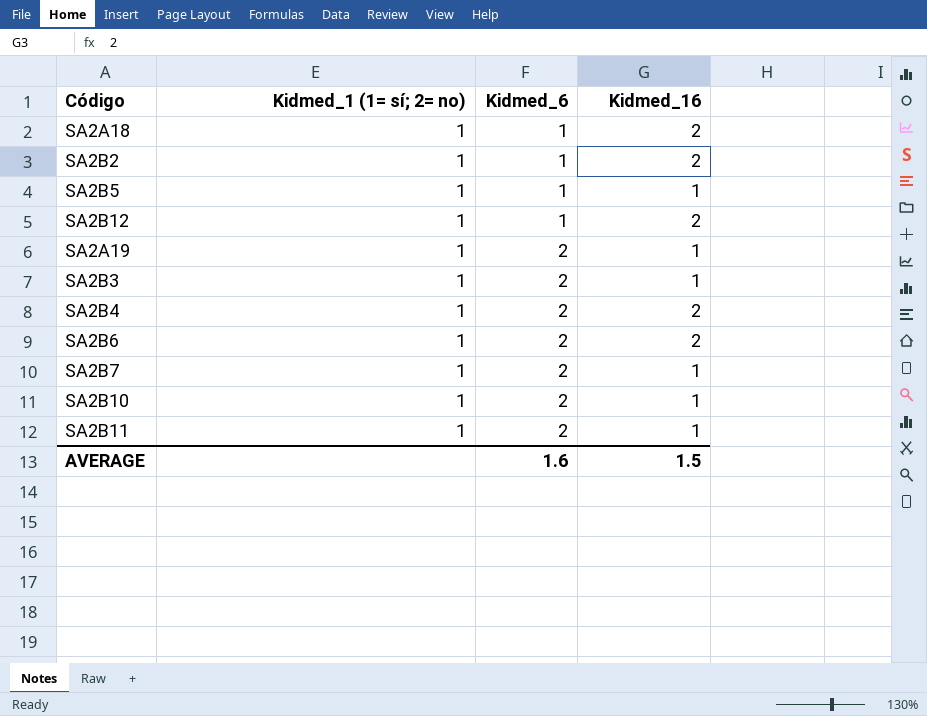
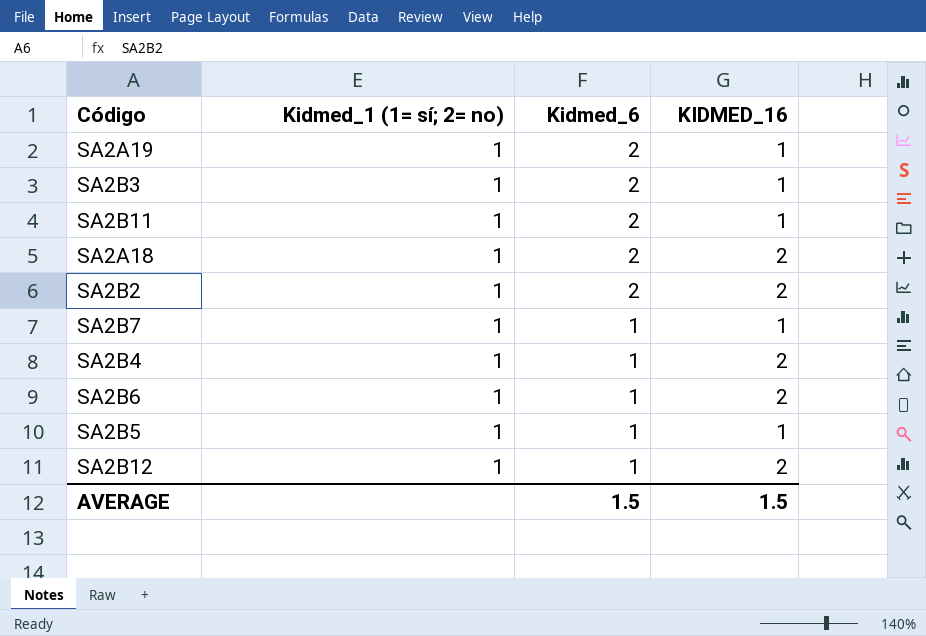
row order: Kidmed_6 ascending -> Kidmed_6 descending
column name: Kidmed_16 -> KIDMED_16
row SA2B10: 1 | 2 | 1 -> none
SA2A18 | Kidmed_6: 1 -> 2
SA2B2 | Kidmed_6: 1 -> 2
SA2B7 | Kidmed_6: 2 -> 1
SA2B4 | Kidmed_6: 2 -> 1
SA2B6 | Kidmed_6: 2 -> 1
AVERAGE | Kidmed_6: 1.6 -> 1.5

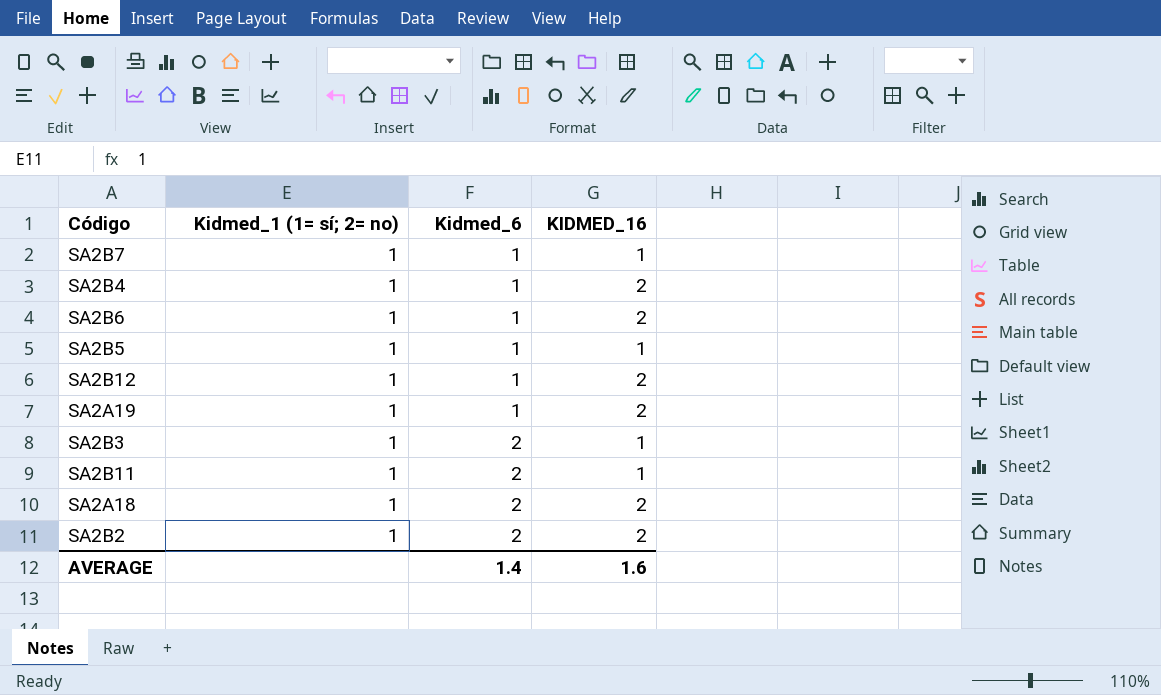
row order: Kidmed_6 descending -> Kidmed_6 ascending
SA2A19 | Kidmed_6: 2 -> 1
SA2A19 | KIDMED_16: 1 -> 2
AVERAGE | Kidmed_6: 1.5 -> 1.4
AVERAGE | KIDMED_16: 1.5 -> 1.6

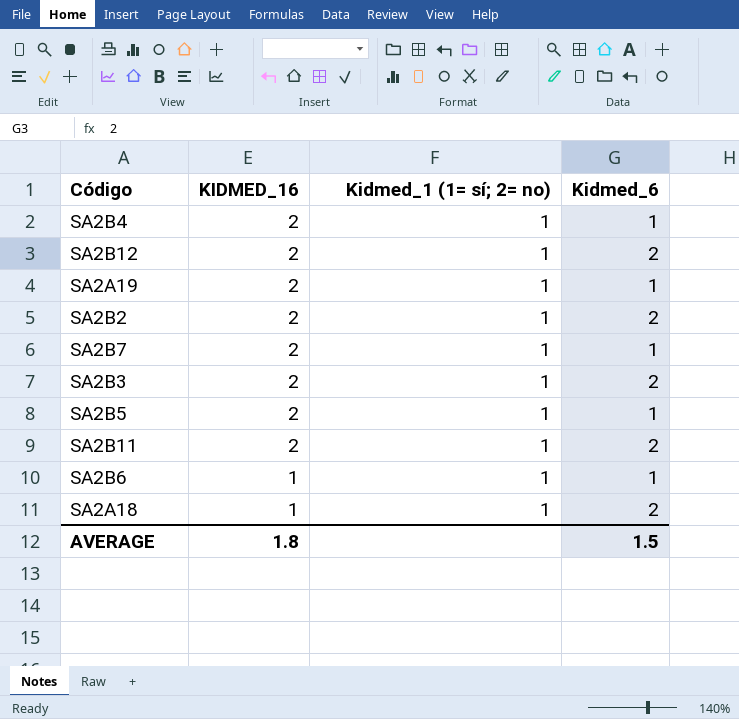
row order: Kidmed_6 ascending -> KIDMED_16 descending
column KIDMED_16 | position: 4 -> 2
SA2B12 | Kidmed_6: 1 -> 2
SA2B7 | KIDMED_16: 1 -> 2
SA2B3 | KIDMED_16: 1 -> 2
SA2B5 | KIDMED_16: 1 -> 2
SA2B11 | KIDMED_16: 1 -> 2
SA2B6 | KIDMED_16: 2 -> 1
SA2A18 | KIDMED_16: 2 -> 1
AVERAGE | KIDMED_16: 1.6 -> 1.8
AVERAGE | Kidmed_6: 1.4 -> 1.5

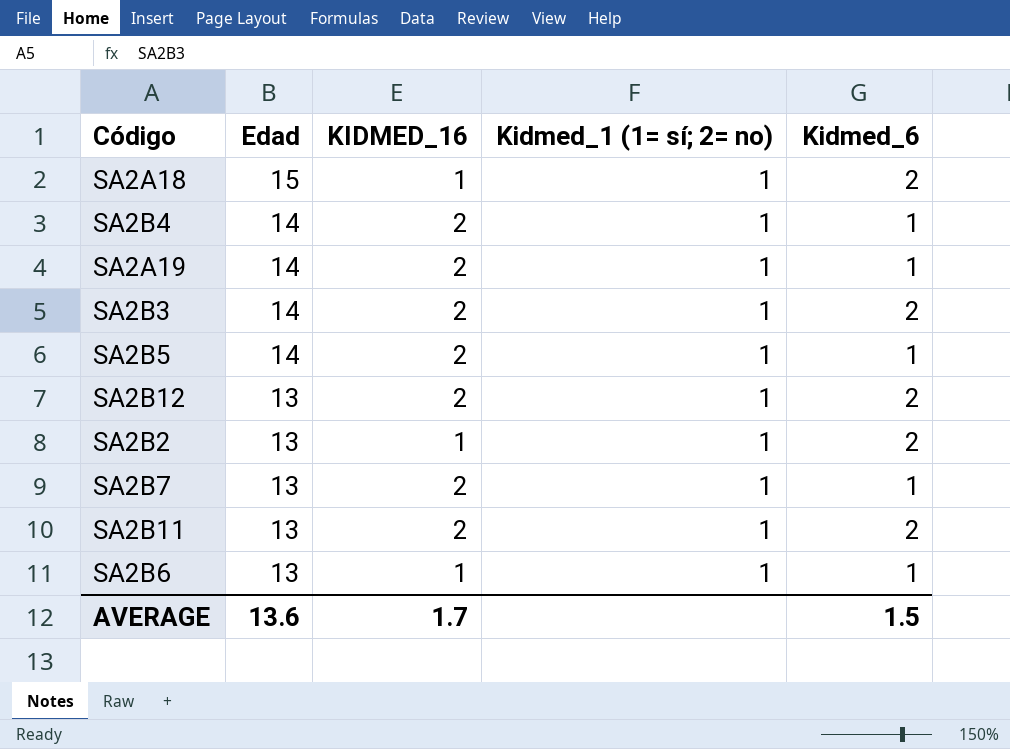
row order: KIDMED_16 descending -> Edad descending
column Edad | position: none -> 2
SA2B2 | KIDMED_16: 2 -> 1
AVERAGE | KIDMED_16: 1.8 -> 1.7

